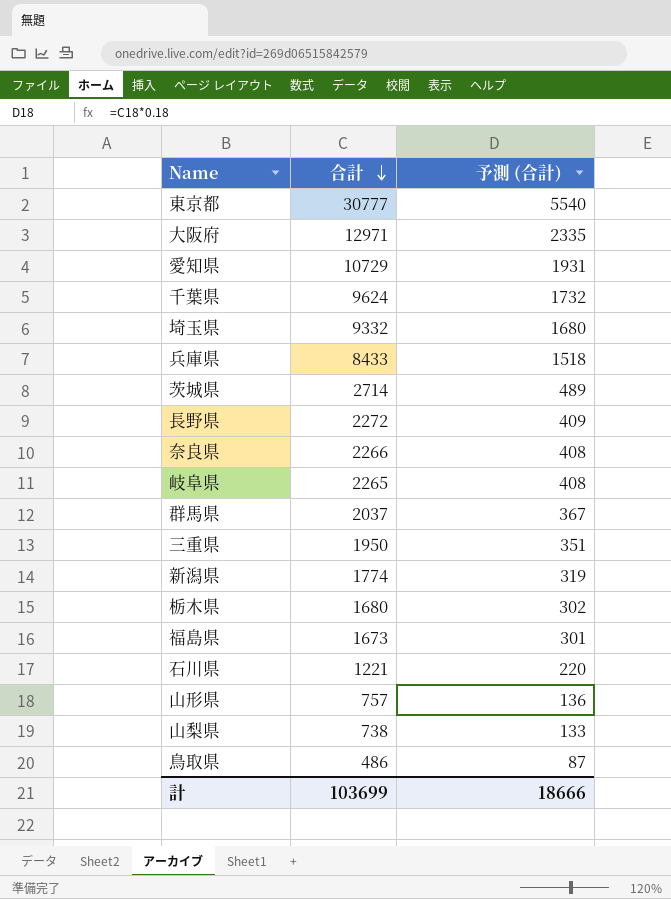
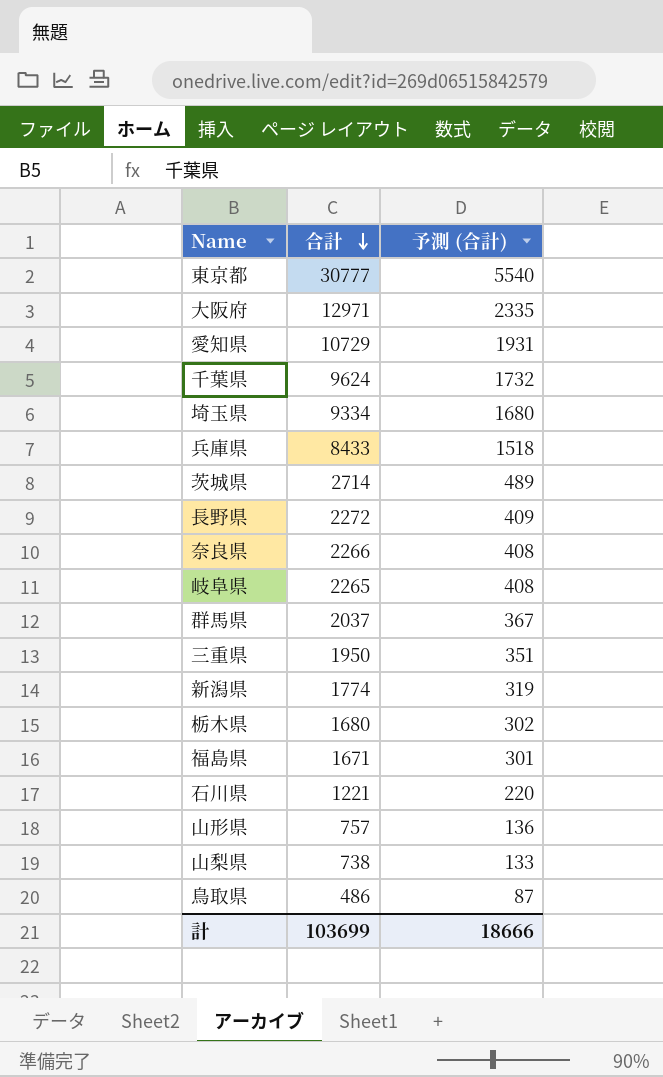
埼玉県 | 合計: 9332 -> 9334
福島県 | 合計: 1673 -> 1671

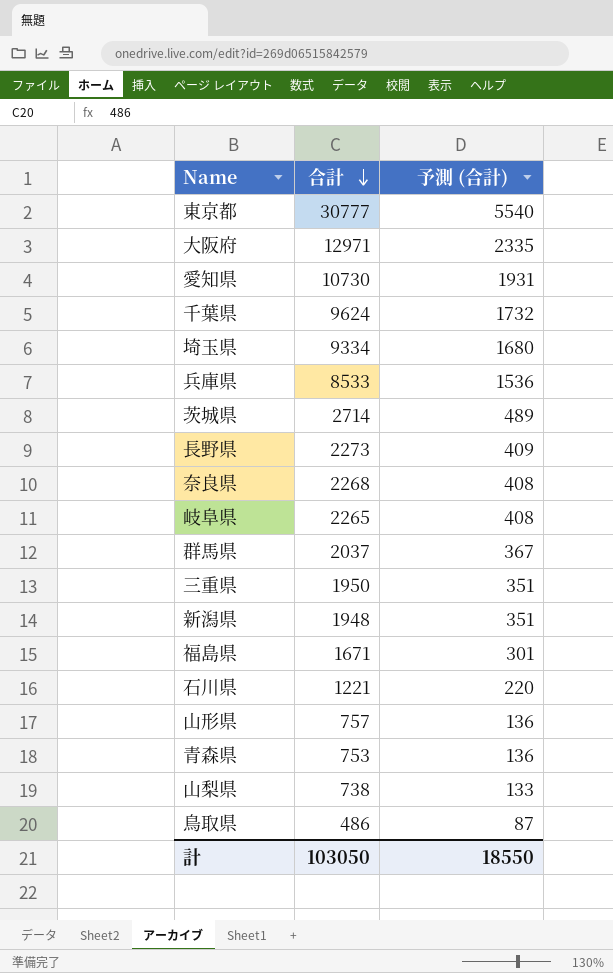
row 栃木県: 1680 | 302 -> none
愛知県 | 合計: 10729 -> 10730
兵庫県 | 合計: 8433 -> 8533
兵庫県 | 予測 (合計): 1518 -> 1536
長野県 | 合計: 2272 -> 2273
奈良県 | 合計: 2266 -> 2268
新潟県 | 合計: 1774 -> 1948
新潟県 | 予測 (合計): 319 -> 351
row 青森県: none -> 753 | 136
計 | 合計: 103699 -> 103050
計 | 予測 (合計): 18666 -> 18550

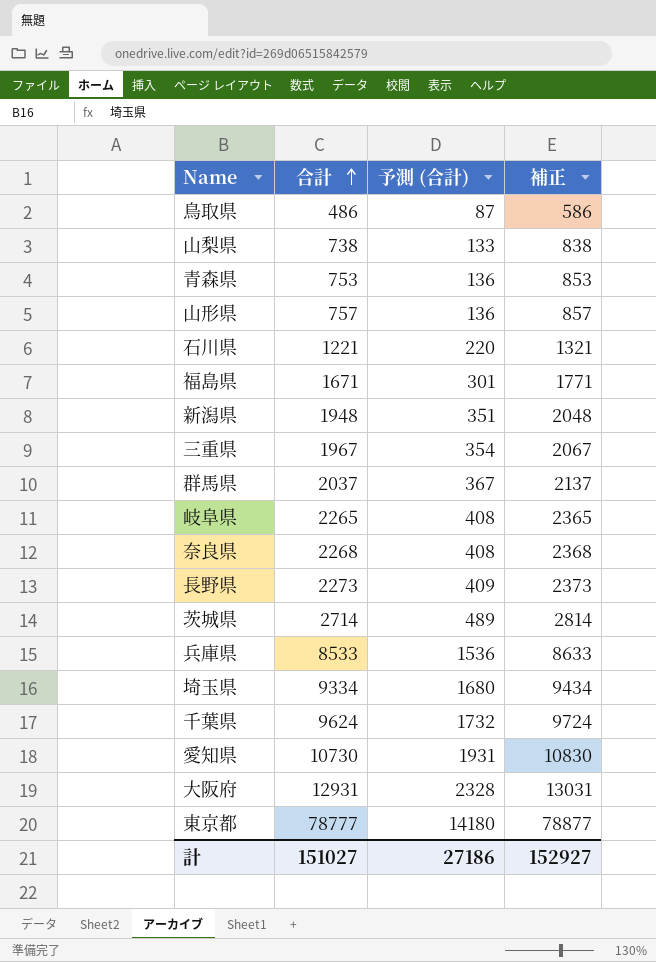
row order: 合計 descending -> 合計 ascending
column 補正 | formula: none -> [合計] + 100
三重県 | 合計: 1950 -> 1967
三重県 | 予測 (合計): 351 -> 354
大阪府 | 合計: 12971 -> 12931
大阪府 | 予測 (合計): 2335 -> 2328
東京都 | 合計: 30777 -> 78777
東京都 | 予測 (合計): 5540 -> 14180
計 | 合計: 103050 -> 151027
計 | 予測 (合計): 18550 -> 27186

